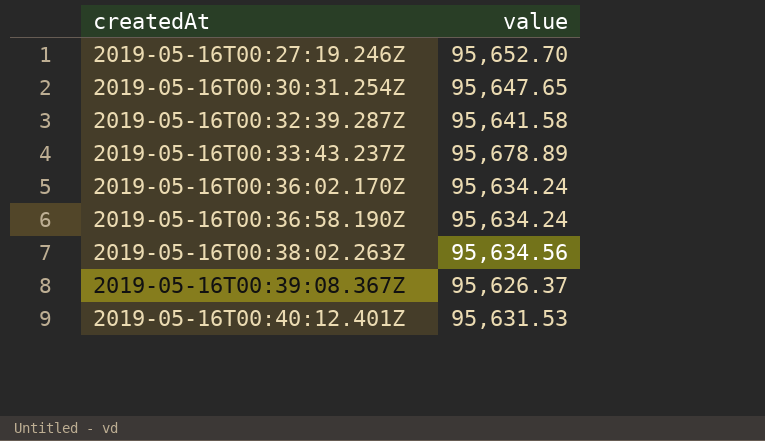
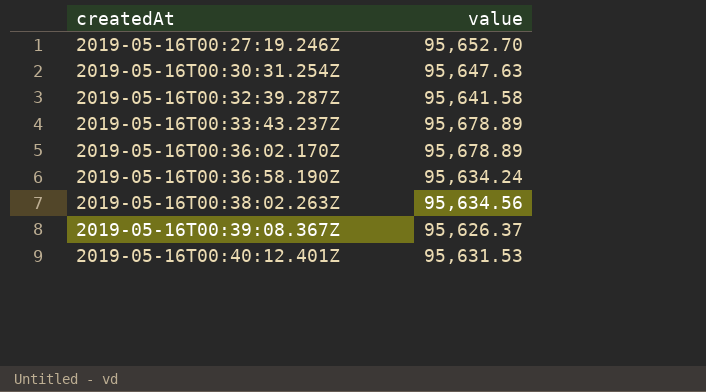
2019-05-16T00:30:31.254Z | value: 95,647.65 -> 95,647.63
2019-05-16T00:36:02.170Z | value: 95,634.24 -> 95,678.89

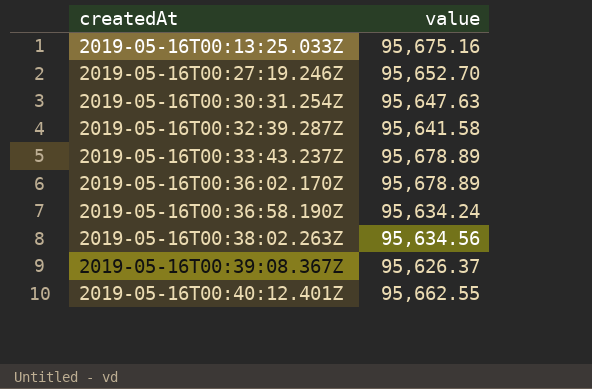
row 2019-05-16T00:13:25.033Z: none -> 95,675.16
2019-05-16T00:40:12.401Z | value: 95,631.53 -> 95,662.55

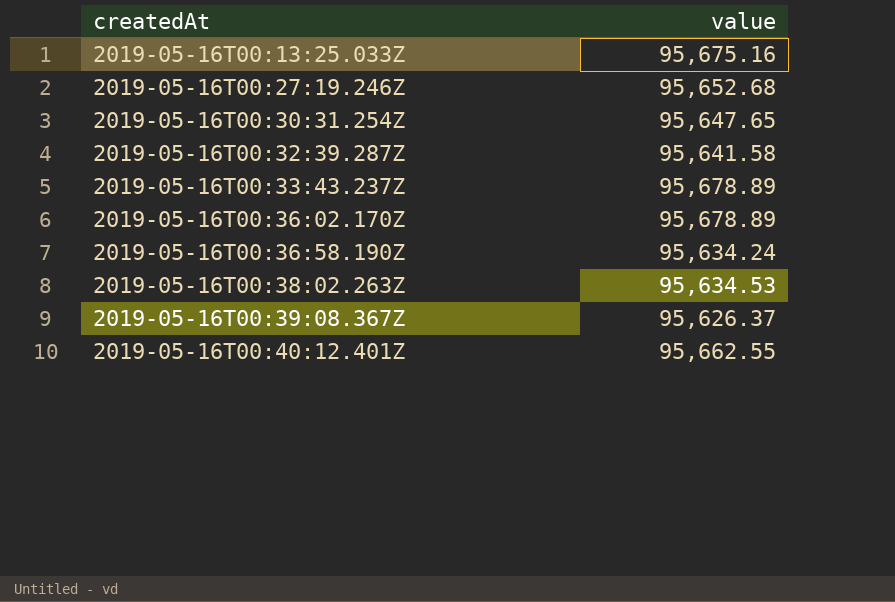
2019-05-16T00:27:19.246Z | value: 95,652.70 -> 95,652.68
2019-05-16T00:30:31.254Z | value: 95,647.63 -> 95,647.65
2019-05-16T00:38:02.263Z | value: 95,634.56 -> 95,634.53

